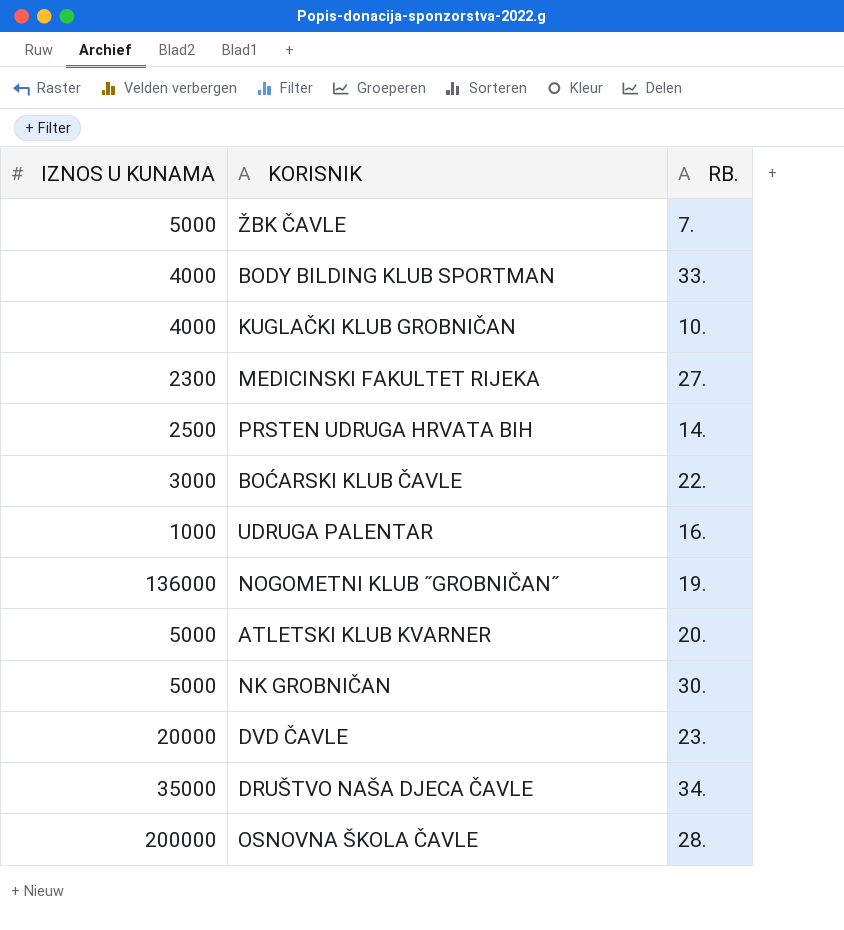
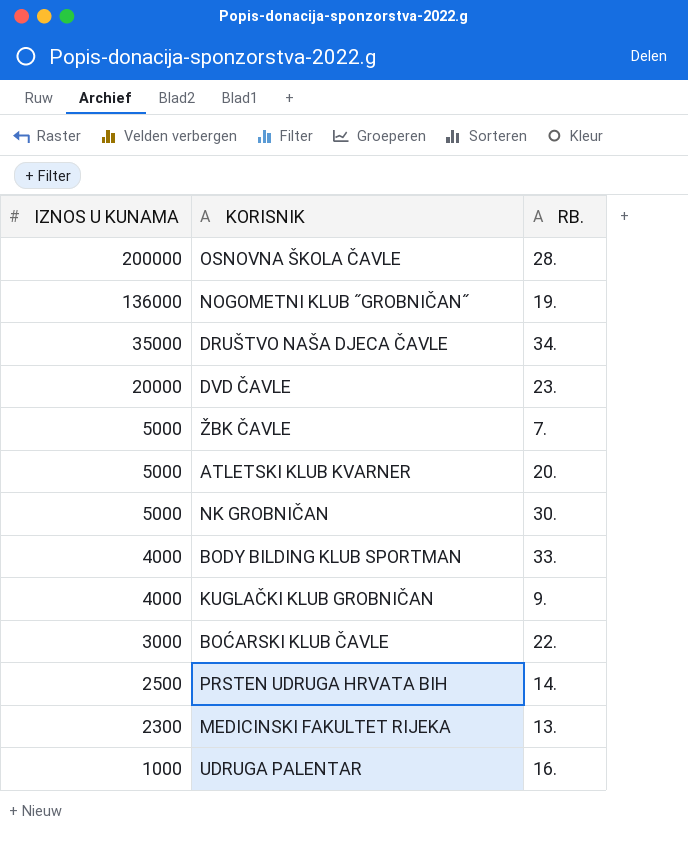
row order: none -> IZNOS U KUNAMA descending
KUGLAČKI KLUB GROBNIČAN | RB.: 10. -> 9.
MEDICINSKI FAKULTET RIJEKA | RB.: 27. -> 13.

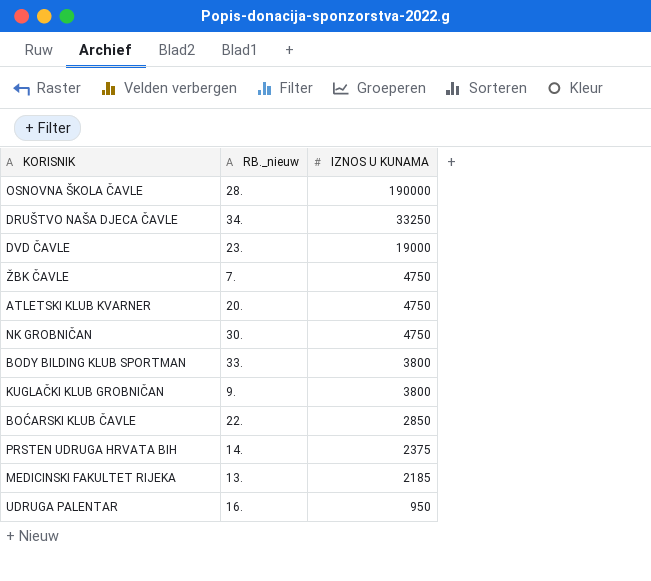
column name: RB. -> RB._nieuw
column IZNOS U KUNAMA | position: 1 -> 3
row NOGOMETNI KLUB ˝GROBNIČAN˝: 136000 | 19. -> none
OSNOVNA ŠKOLA ČAVLE | IZNOS U KUNAMA: 200000 -> 190000
DRUŠTVO NAŠA DJECA ČAVLE | IZNOS U KUNAMA: 35000 -> 33250
DVD ČAVLE | IZNOS U KUNAMA: 20000 -> 19000
ŽBK ČAVLE | IZNOS U KUNAMA: 5000 -> 4750
ATLETSKI KLUB KVARNER | IZNOS U KUNAMA: 5000 -> 4750
NK GROBNIČAN | IZNOS U KUNAMA: 5000 -> 4750
BODY BILDING KLUB SPORTMAN | IZNOS U KUNAMA: 4000 -> 3800
KUGLAČKI KLUB GROBNIČAN | IZNOS U KUNAMA: 4000 -> 3800
BOĆARSKI KLUB ČAVLE | IZNOS U KUNAMA: 3000 -> 2850
PRSTEN UDRUGA HRVATA BIH | IZNOS U KUNAMA: 2500 -> 2375
MEDICINSKI FAKULTET RIJEKA | IZNOS U KUNAMA: 2300 -> 2185
UDRUGA PALENTAR | IZNOS U KUNAMA: 1000 -> 950

